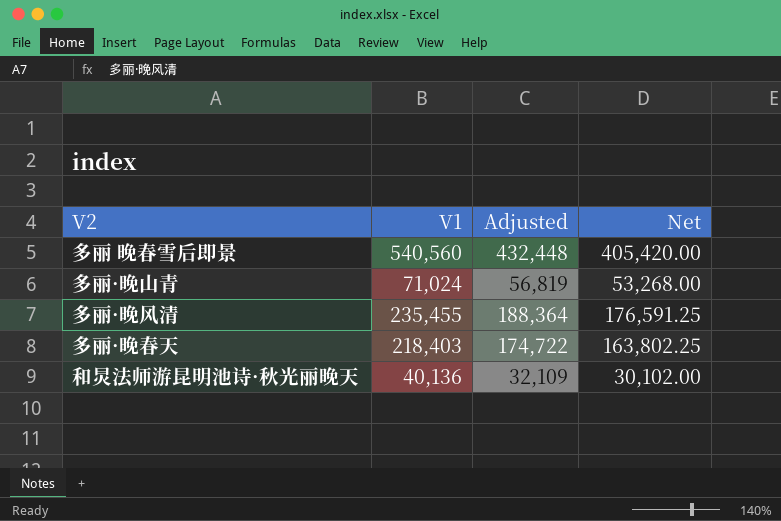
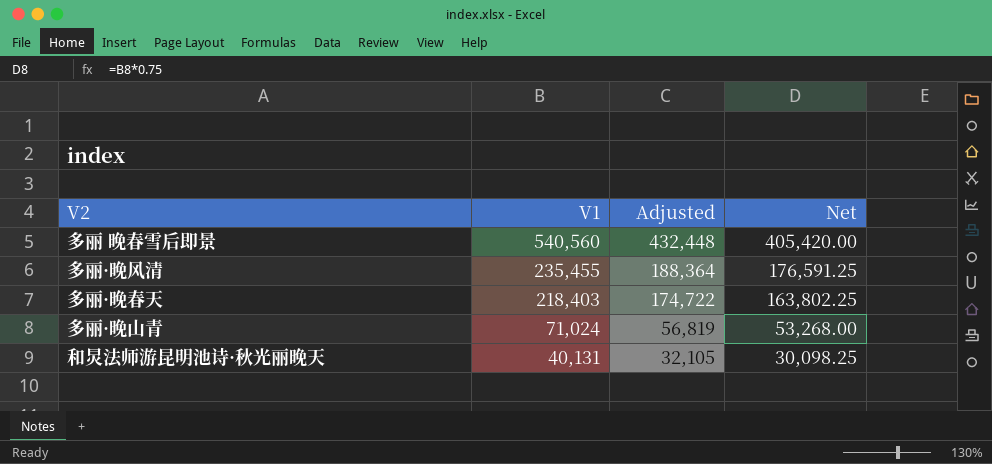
row order: none -> V1 descending
和炅法师游昆明池诗·秋光丽晚天 | V1: 40,136 -> 40,131
和炅法师游昆明池诗·秋光丽晚天 | Adjusted: 32,109 -> 32,105
和炅法师游昆明池诗·秋光丽晚天 | Net: 30,102.00 -> 30,098.25

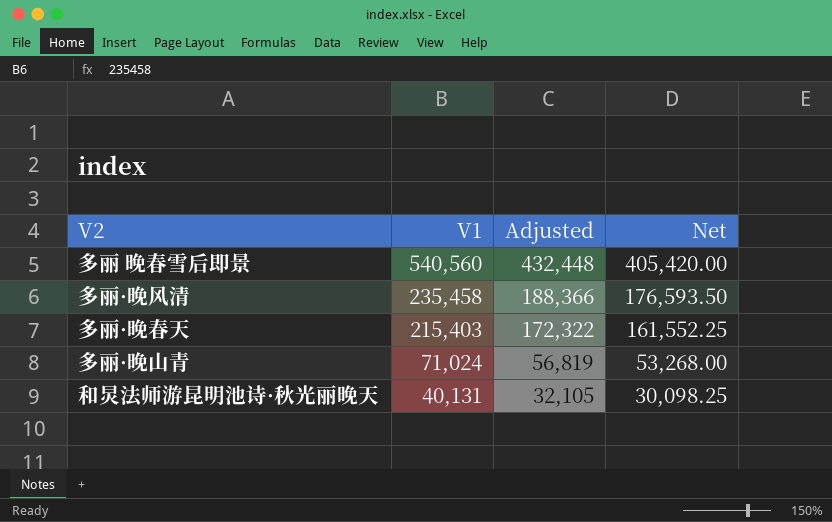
多丽·晚风清 | V1: 235,455 -> 235,458
多丽·晚风清 | Adjusted: 188,364 -> 188,366
多丽·晚风清 | Net: 176,591.25 -> 176,593.50
多丽·晚春天 | V1: 218,403 -> 215,403
多丽·晚春天 | Adjusted: 174,722 -> 172,322
多丽·晚春天 | Net: 163,802.25 -> 161,552.25

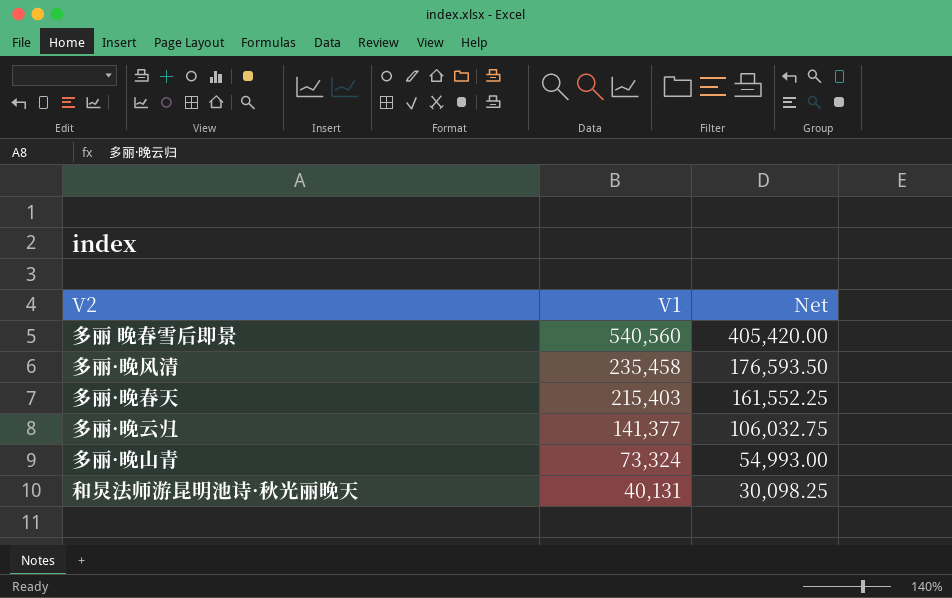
column Adjusted | formula: [V1] * 0.8 -> none
row 多丽·晚云归: none -> 141,377 | 106,032.75
多丽·晚山青 | V1: 71,024 -> 73,324
多丽·晚山青 | Net: 53,268.00 -> 54,993.00

